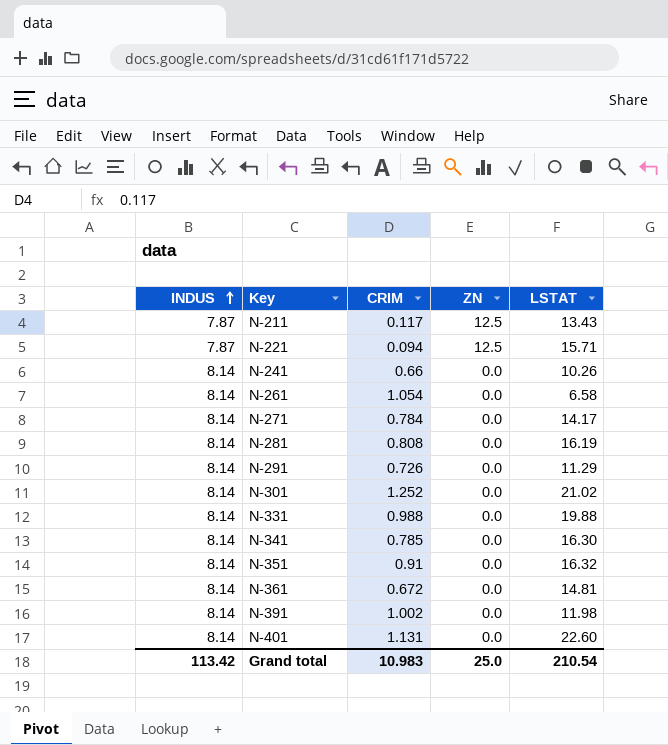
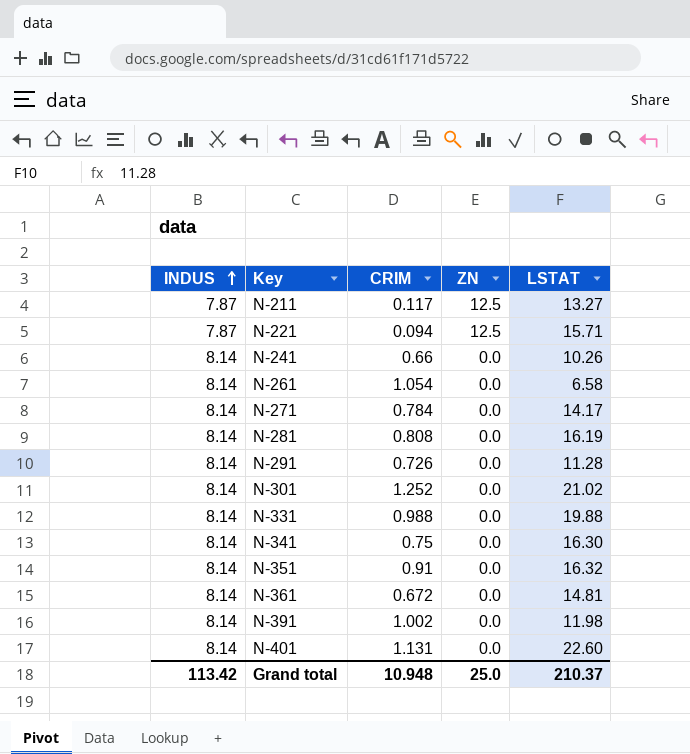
N-211 | LSTAT: 13.43 -> 13.27
N-291 | LSTAT: 11.29 -> 11.28
N-341 | CRIM: 0.785 -> 0.75
Grand total | CRIM: 10.983 -> 10.948
Grand total | LSTAT: 210.54 -> 210.37

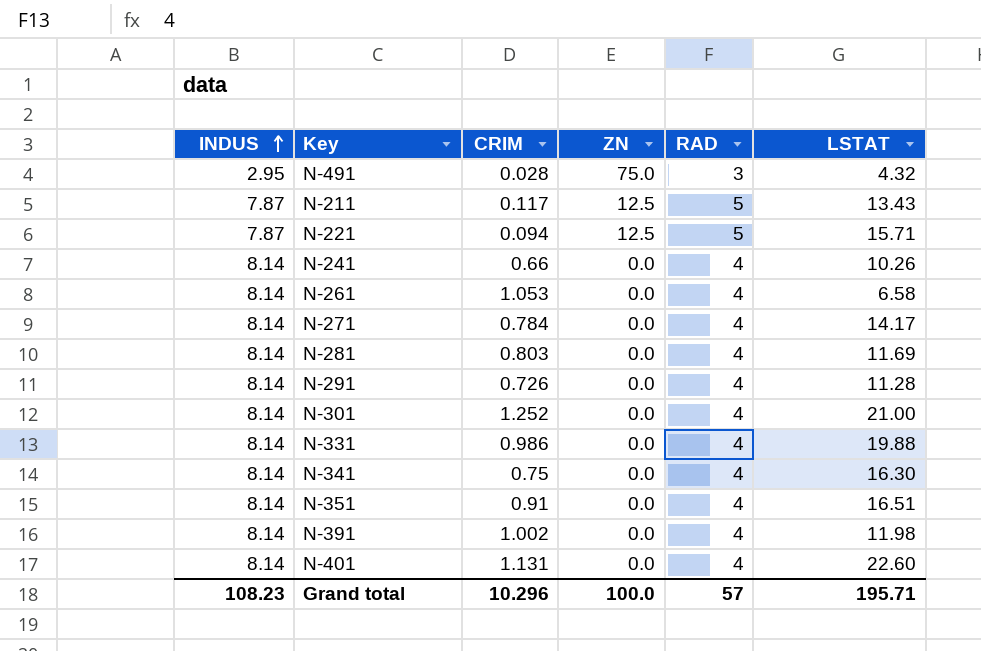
column RAD | position: none -> 5
row N-361: 8.14 | 0.672 | 0.0 | 14.81 -> none
row N-491: none -> 2.95 | 0.028 | 75.0 | 3 | 4.32
N-211 | LSTAT: 13.27 -> 13.43
N-261 | CRIM: 1.054 -> 1.053
N-281 | CRIM: 0.808 -> 0.803
N-281 | LSTAT: 16.19 -> 11.69
N-301 | LSTAT: 21.02 -> 21.00
N-331 | CRIM: 0.988 -> 0.986
N-351 | LSTAT: 16.32 -> 16.51
Grand total | INDUS: 113.42 -> 108.23
Grand total | CRIM: 10.948 -> 10.296
Grand total | ZN: 25.0 -> 100.0
Grand total | LSTAT: 210.37 -> 195.71

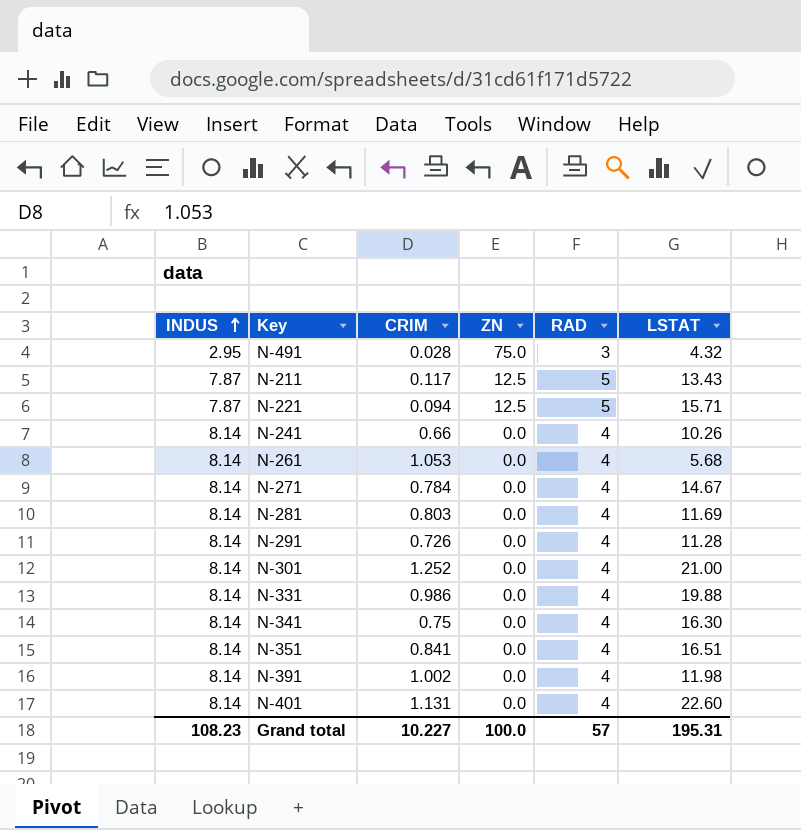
N-261 | LSTAT: 6.58 -> 5.68
N-271 | LSTAT: 14.17 -> 14.67
N-351 | CRIM: 0.91 -> 0.841
Grand total | CRIM: 10.296 -> 10.227
Grand total | LSTAT: 195.71 -> 195.31

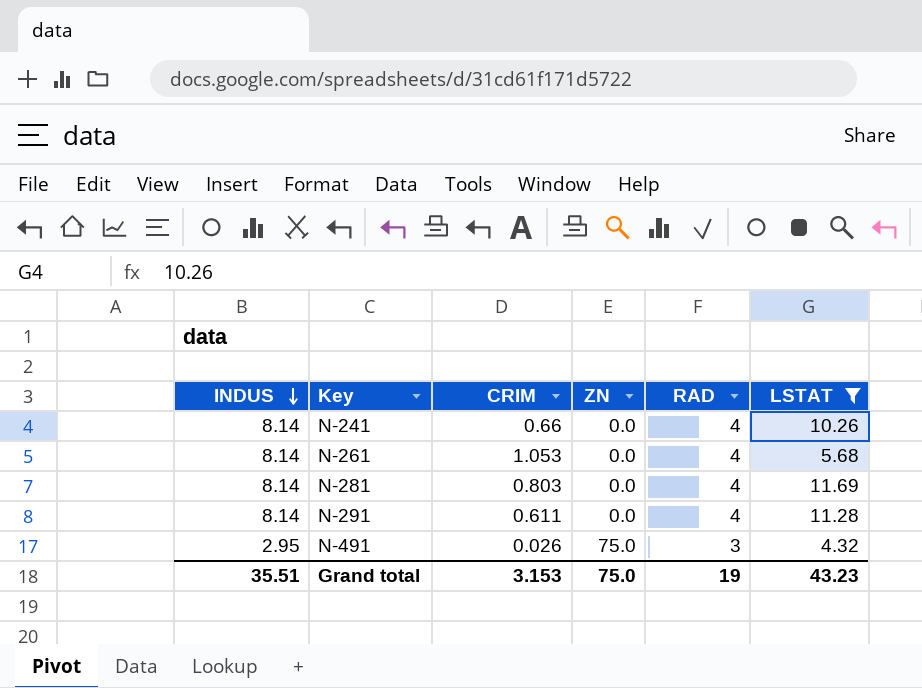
filter: none -> LSTAT <= 11.69
row order: INDUS ascending -> INDUS descending
N-291 | CRIM: 0.726 -> 0.611
N-491 | CRIM: 0.028 -> 0.026
Grand total | INDUS: 108.23 -> 35.51
Grand total | CRIM: 10.227 -> 3.153
Grand total | ZN: 100.0 -> 75.0
Grand total | RAD: 57 -> 19
Grand total | LSTAT: 195.31 -> 43.23

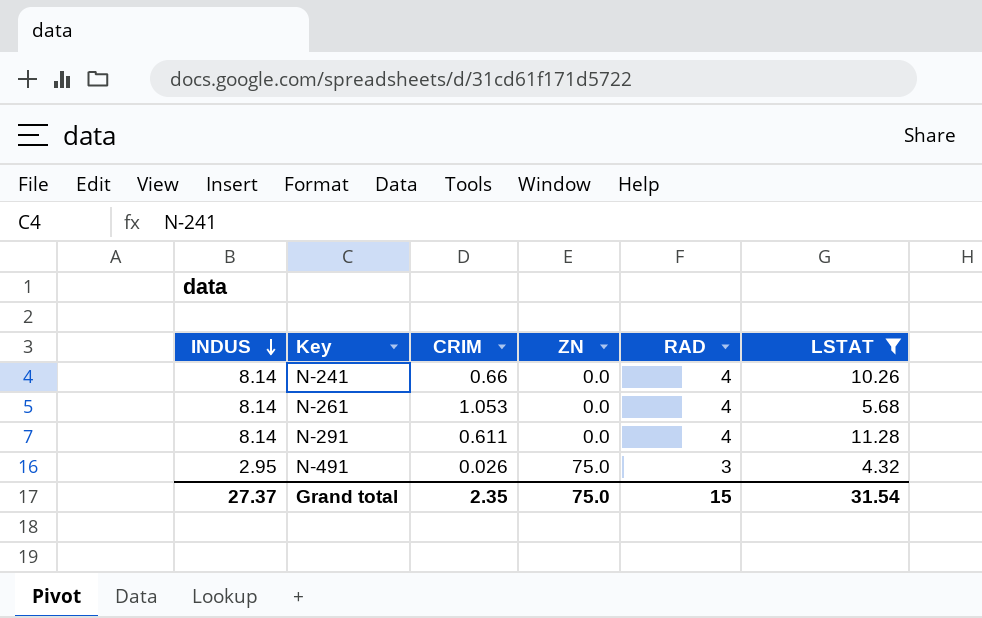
row N-281: 8.14 | 0.803 | 0.0 | 4 | 11.69 -> none
Grand total | INDUS: 35.51 -> 27.37
Grand total | CRIM: 3.153 -> 2.35
Grand total | RAD: 19 -> 15
Grand total | LSTAT: 43.23 -> 31.54

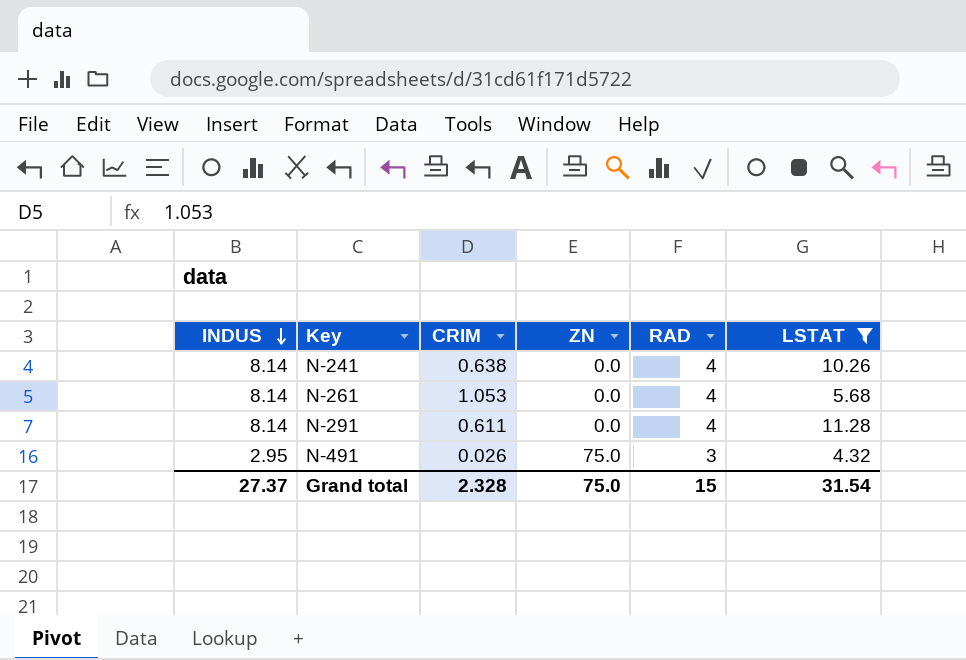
N-241 | CRIM: 0.66 -> 0.638
Grand total | CRIM: 2.35 -> 2.328

